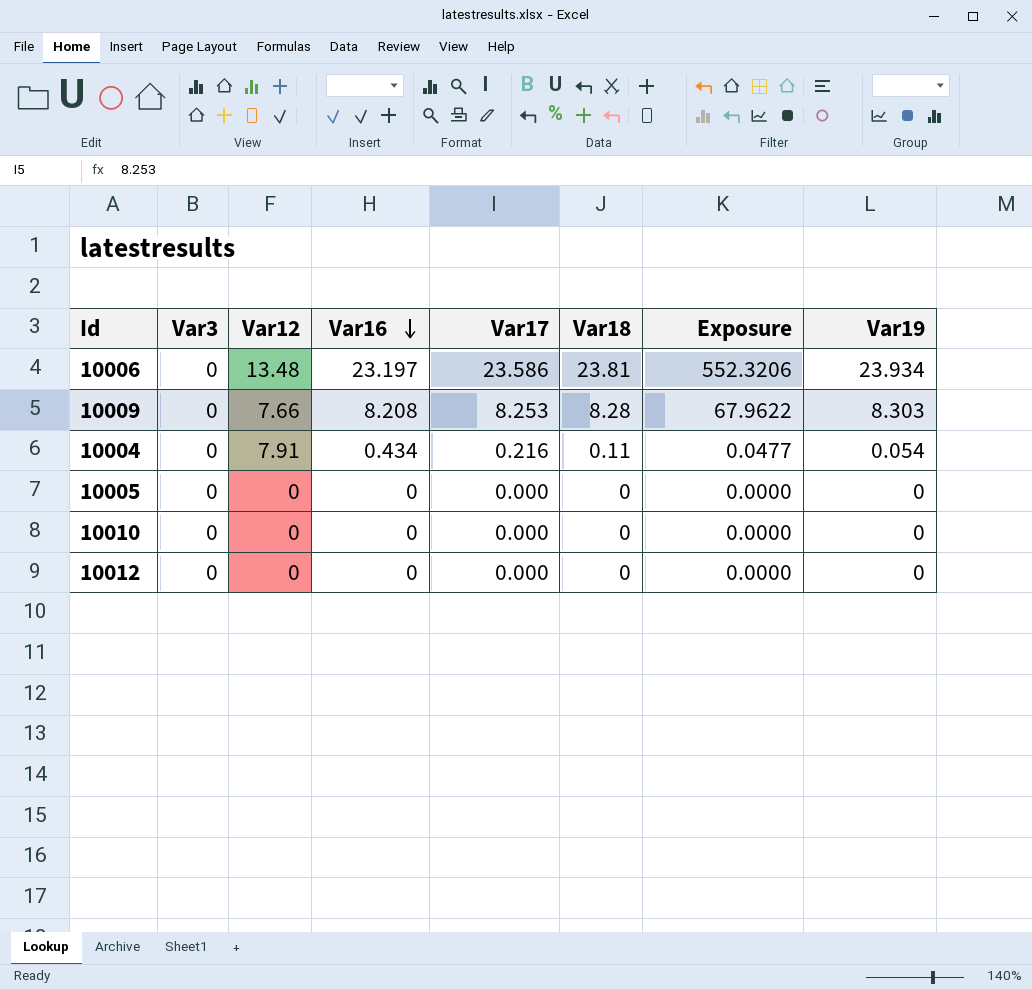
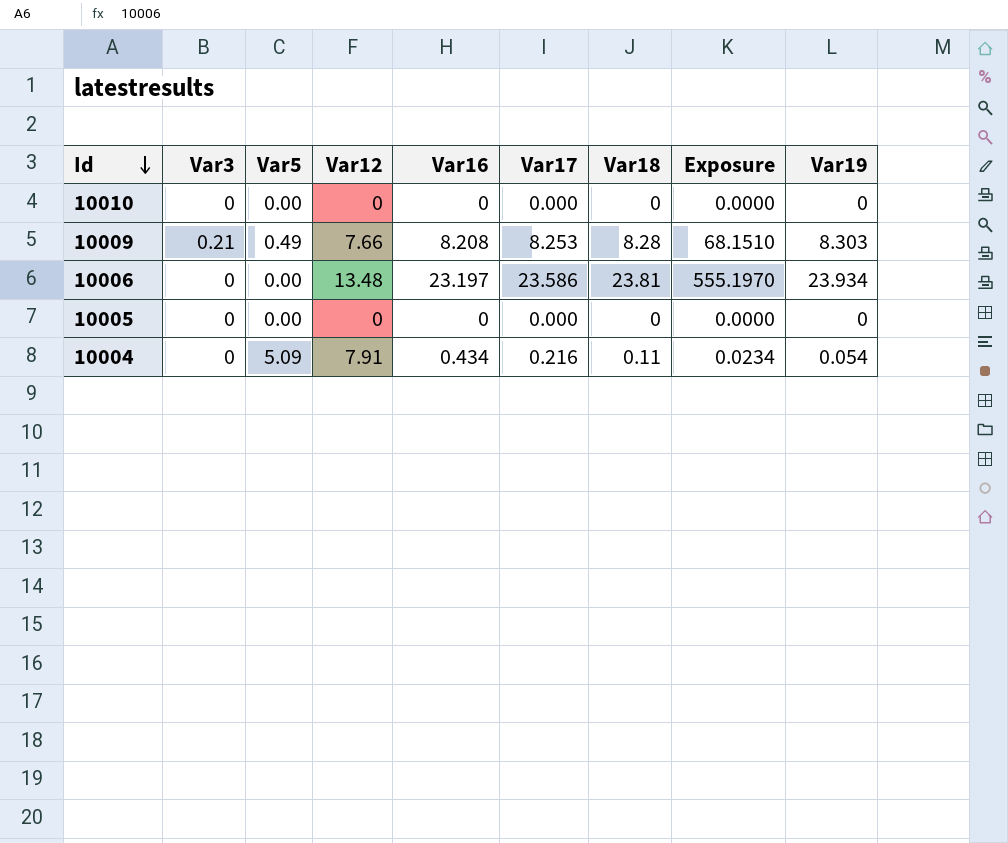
row order: Var16 descending -> Id descending
column Var5 | position: none -> 3
column Exposure | formula: [Var16] * [Var18] -> [Var16] * [Var19]
row 10012: 0 | 0 | 0 | 0.000 | 0 | 0.0000 | 0 -> none
10009 | Var3: 0 -> 0.21

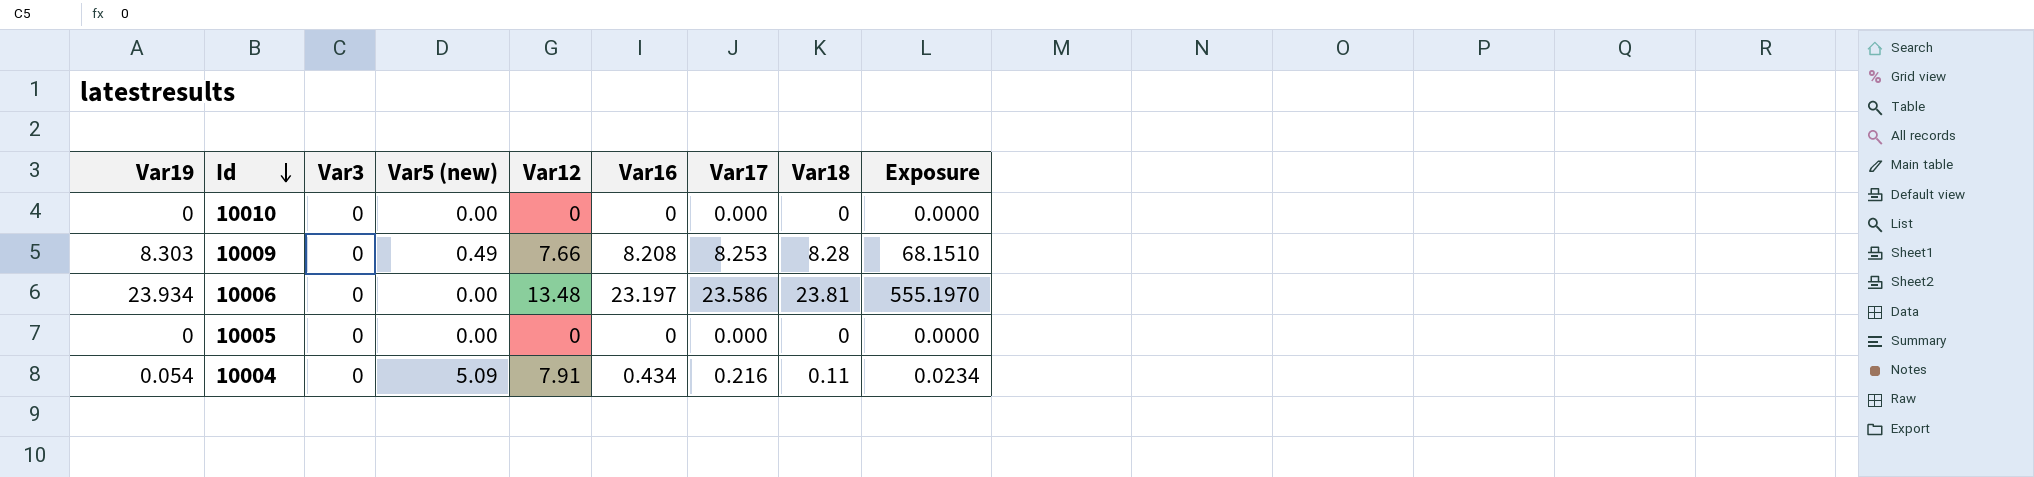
column Var19 | position: 9 -> 1
column name: Var5 -> Var5 (new)
10009 | Var3: 0.21 -> 0

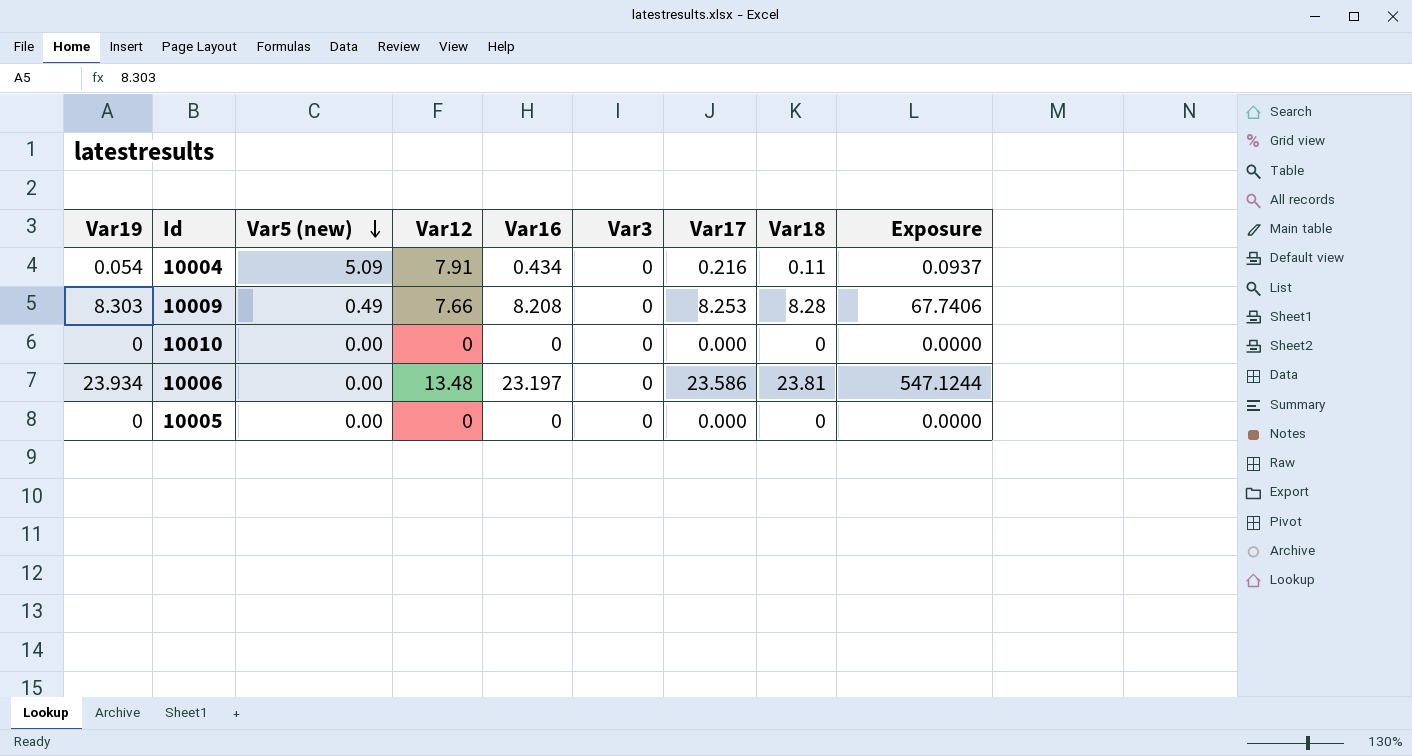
row order: Id descending -> Var5 (new) descending
column Var3 | position: 3 -> 6
column Exposure | formula: [Var19] * [Var16] -> [Var16] * [Var17]

